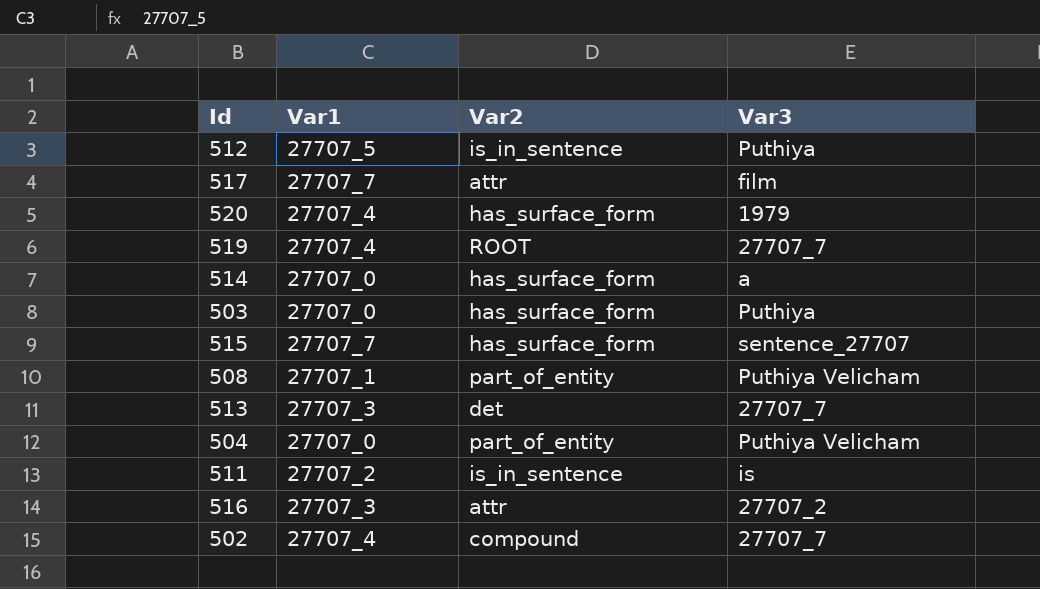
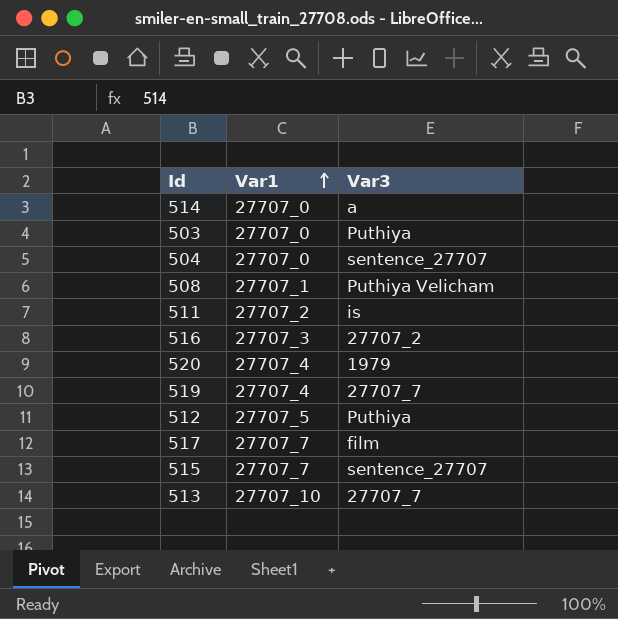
row order: none -> Var1 ascending
column Var2 | position: 3 -> none
row 502: 27707_4 | compound | 27707_7 -> none
504 | Var3: Puthiya Velicham -> sentence_27707
513 | Var1: 27707_3 -> 27707_10

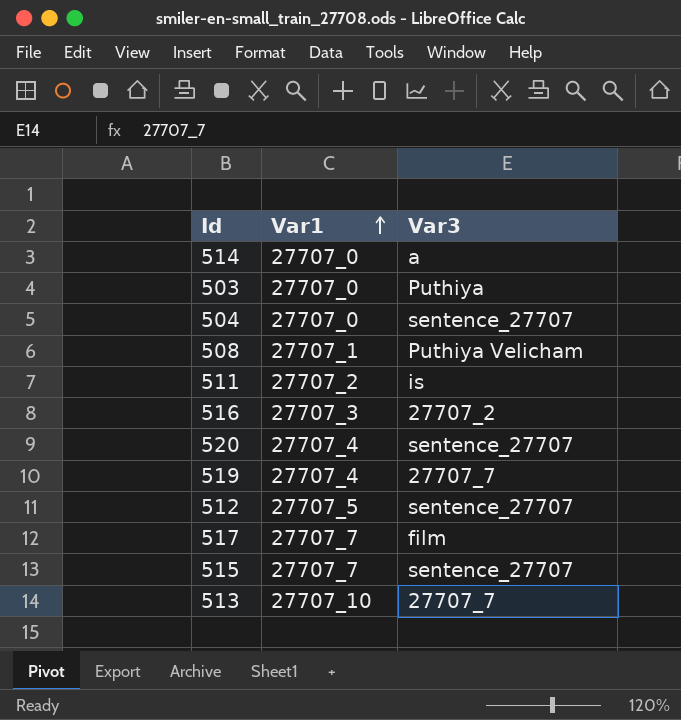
520 | Var3: 1979 -> sentence_27707
512 | Var3: Puthiya -> sentence_27707

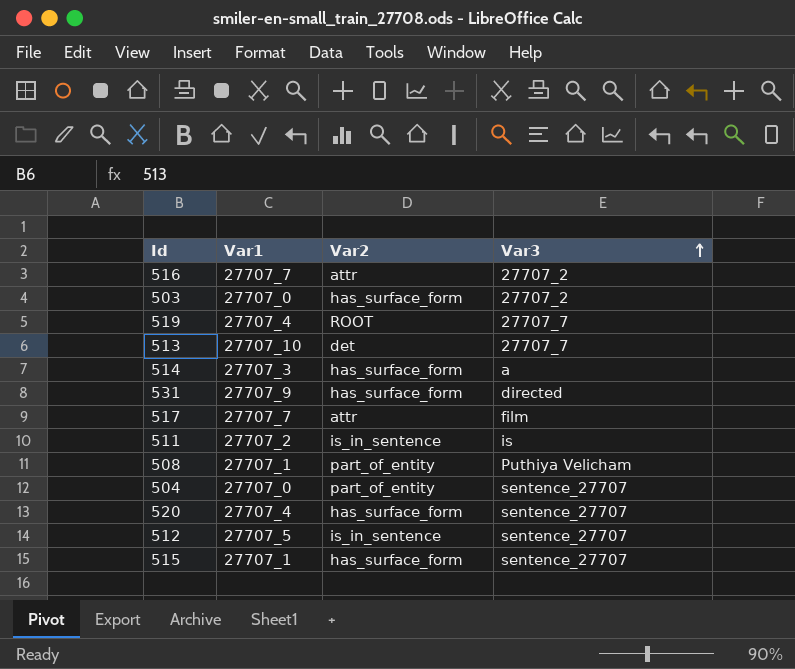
row order: Var1 ascending -> Var3 ascending
column Var2 | position: none -> 3
516 | Var1: 27707_3 -> 27707_7
503 | Var3: Puthiya -> 27707_2
514 | Var1: 27707_0 -> 27707_3
row 531: none -> 27707_9 | has_surface_form | directed
515 | Var1: 27707_7 -> 27707_1

